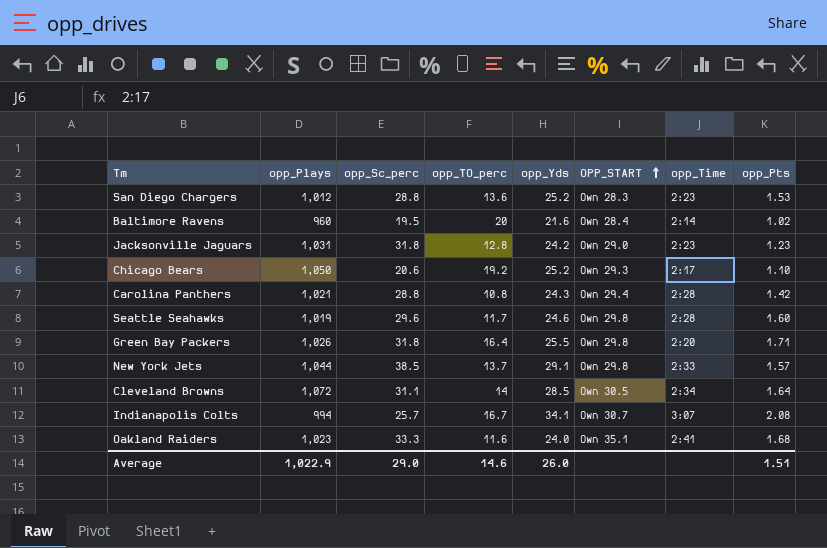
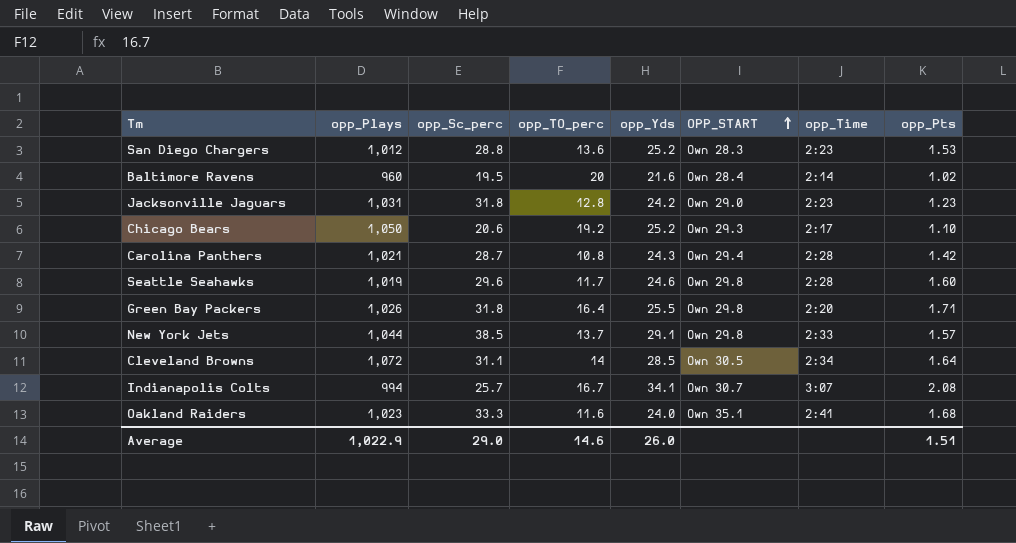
Carolina Panthers | opp_Sc_perc: 28.8 -> 28.7

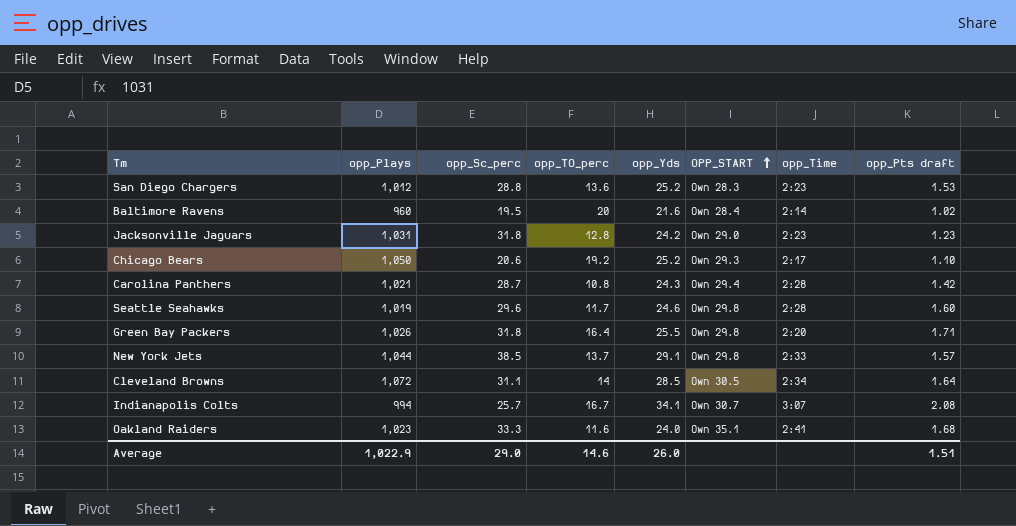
column name: opp_Pts -> opp_Pts draft

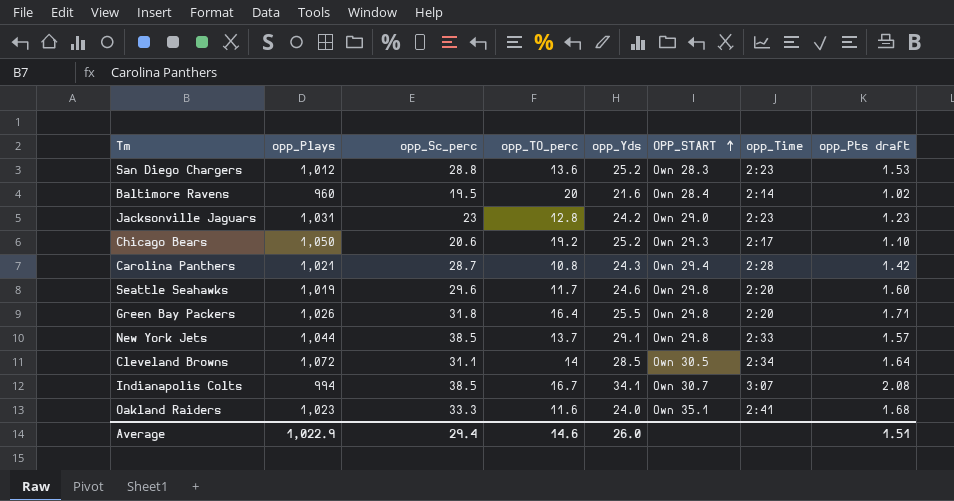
Jacksonville Jaguars | opp_Sc_perc: 31.8 -> 23
Seattle Seahawks | opp_Time: 2:28 -> 2:20
Indianapolis Colts | opp_Sc_perc: 25.7 -> 38.5
Average | opp_Sc_perc: 29.0 -> 29.4

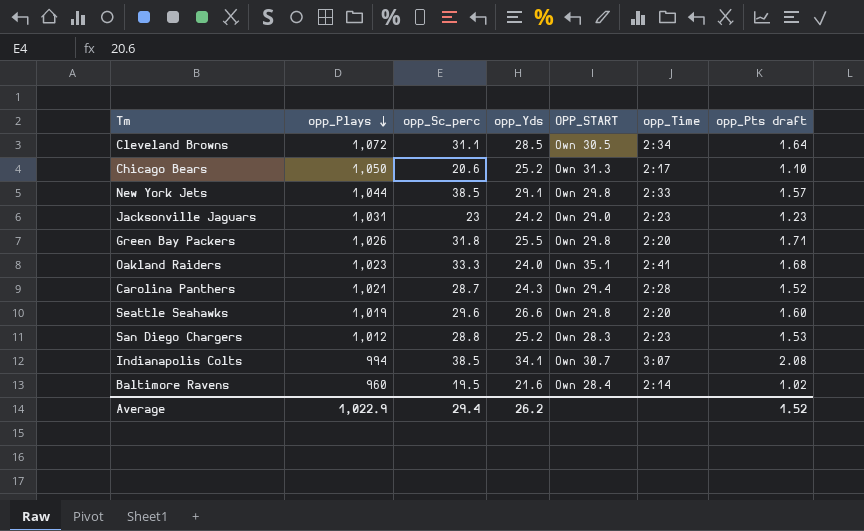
row order: OPP_START ascending -> opp_Plays descending
column opp_TO_perc | position: 4 -> none
Chicago Bears | OPP_START: Own 29.3 -> Own 31.3
Carolina Panthers | opp_Pts draft: 1.42 -> 1.52
Seattle Seahawks | opp_Yds: 24.6 -> 26.6
Average | opp_Yds: 26.0 -> 26.2
Average | opp_Pts draft: 1.51 -> 1.52

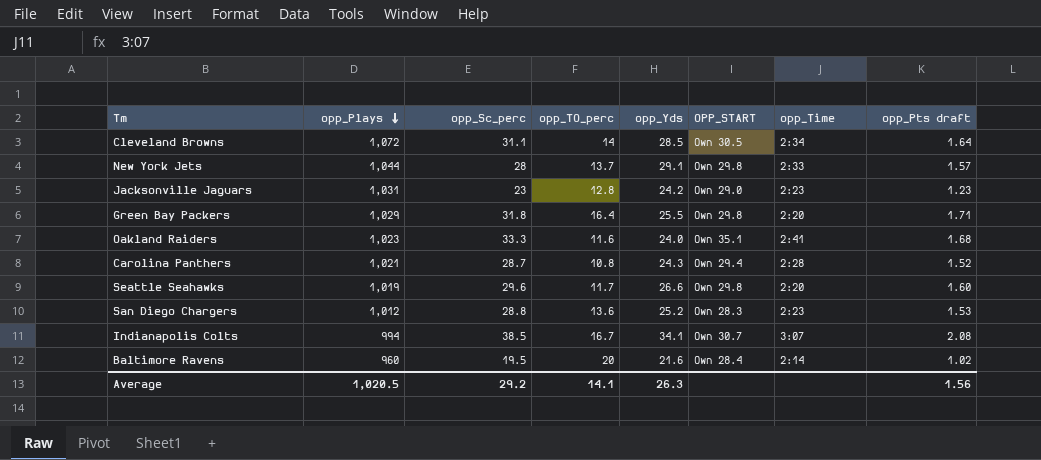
column opp_TO_perc | position: none -> 4
row Chicago Bears: 1,050 | 20.6 | 25.2 | Own 31.3 | 2:17 | 1.10 -> none
New York Jets | opp_Sc_perc: 38.5 -> 28
Green Bay Packers | opp_Plays: 1,026 -> 1,029
Average | opp_Plays: 1,022.9 -> 1,020.5
Average | opp_Sc_perc: 29.4 -> 29.2
Average | opp_Yds: 26.2 -> 26.3
Average | opp_Pts draft: 1.52 -> 1.56

